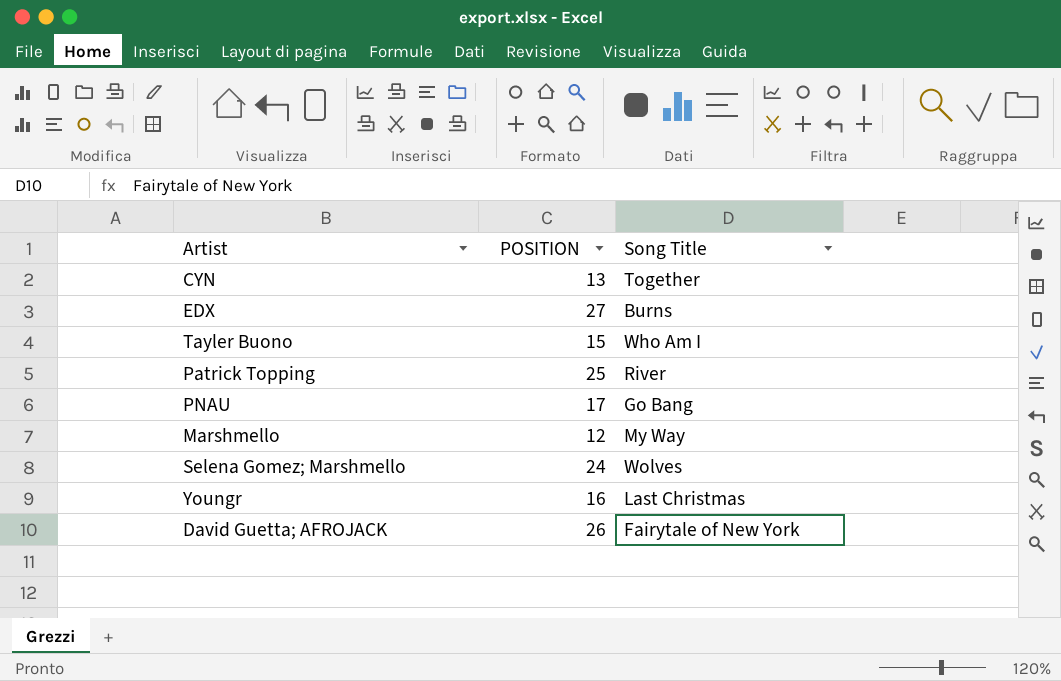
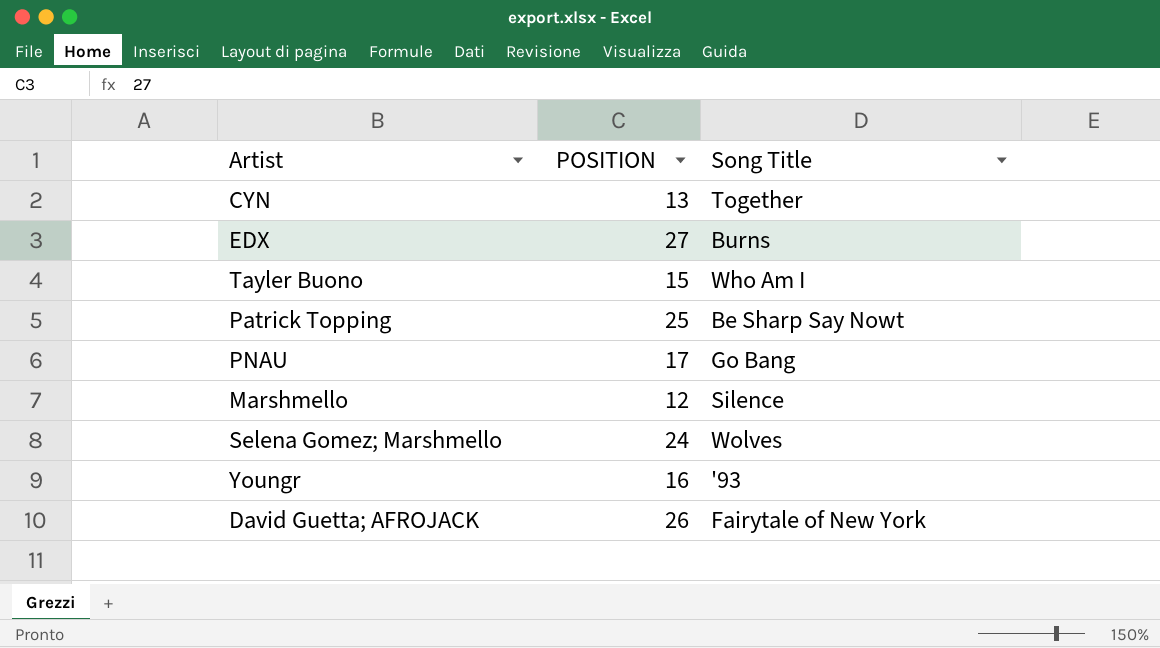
Patrick Topping | Song Title: River -> Be Sharp Say Nowt
Marshmello | Song Title: My Way -> Silence
Youngr | Song Title: Last Christmas -> '93

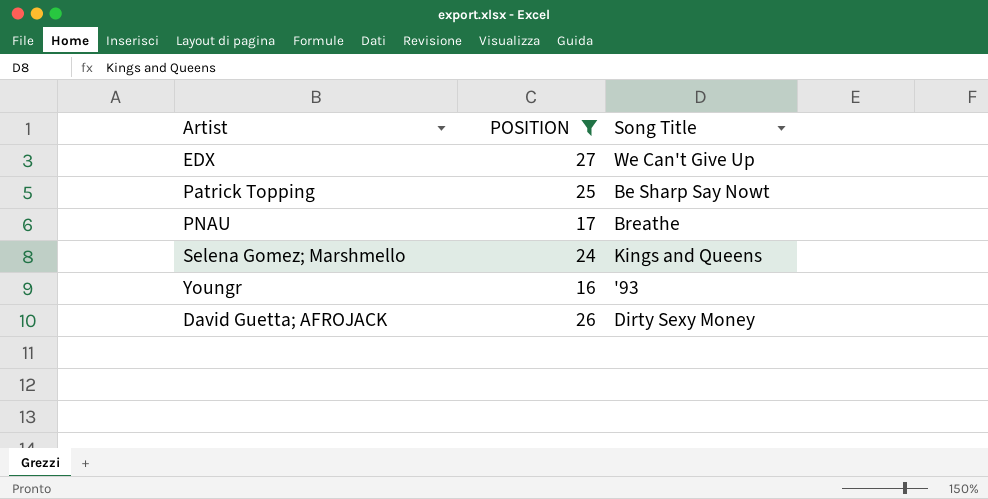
filter: none -> POSITION >= 16
EDX | Song Title: Burns -> We Can't Give Up
PNAU | Song Title: Go Bang -> Breathe
Selena Gomez; Marshmello | Song Title: Wolves -> Kings and Queens
David Guetta; AFROJACK | Song Title: Fairytale of New York -> Dirty Sexy Money

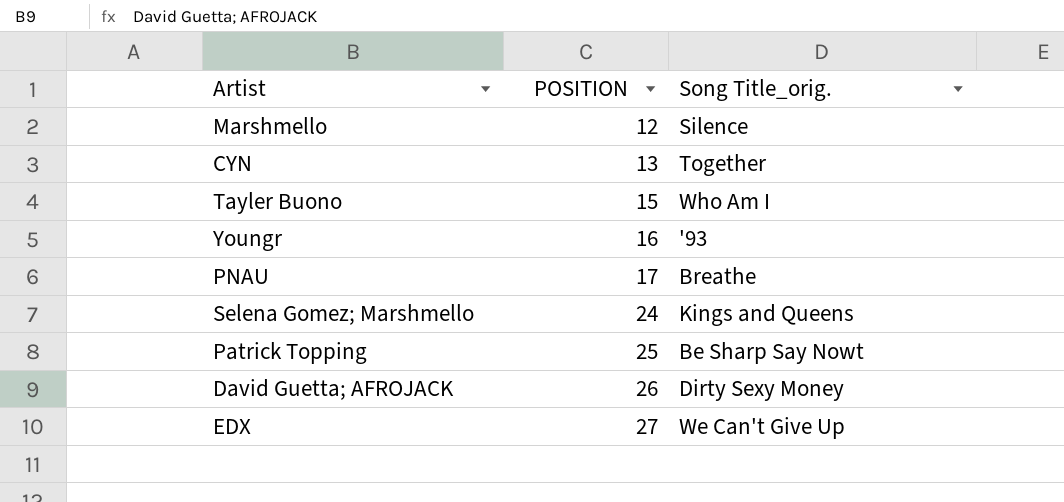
filter: POSITION >= 16 -> none
row order: none -> POSITION ascending
column name: Song Title -> Song Title_orig.

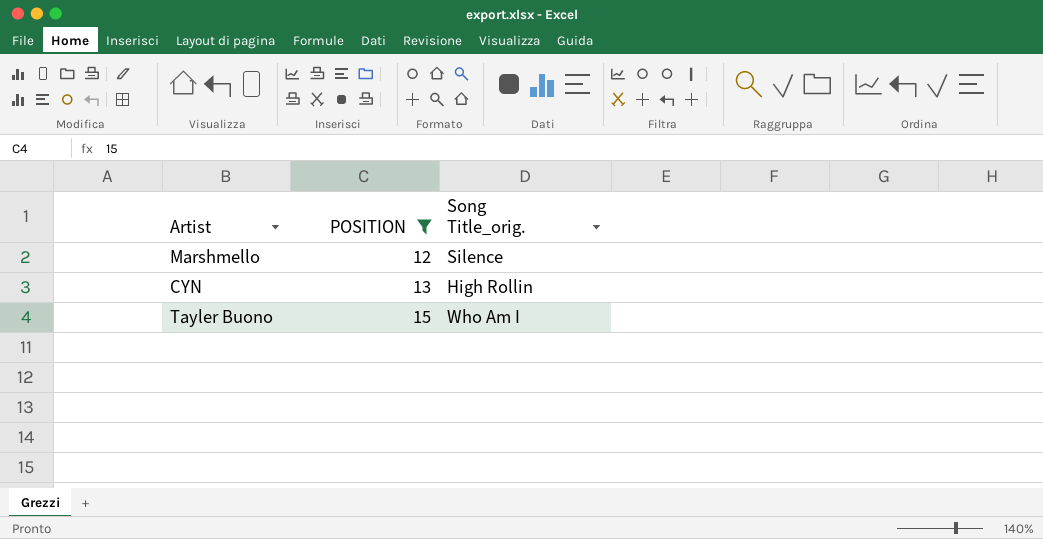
filter: none -> POSITION <= 15
CYN | Song Title_orig.: Together -> High Rollin

